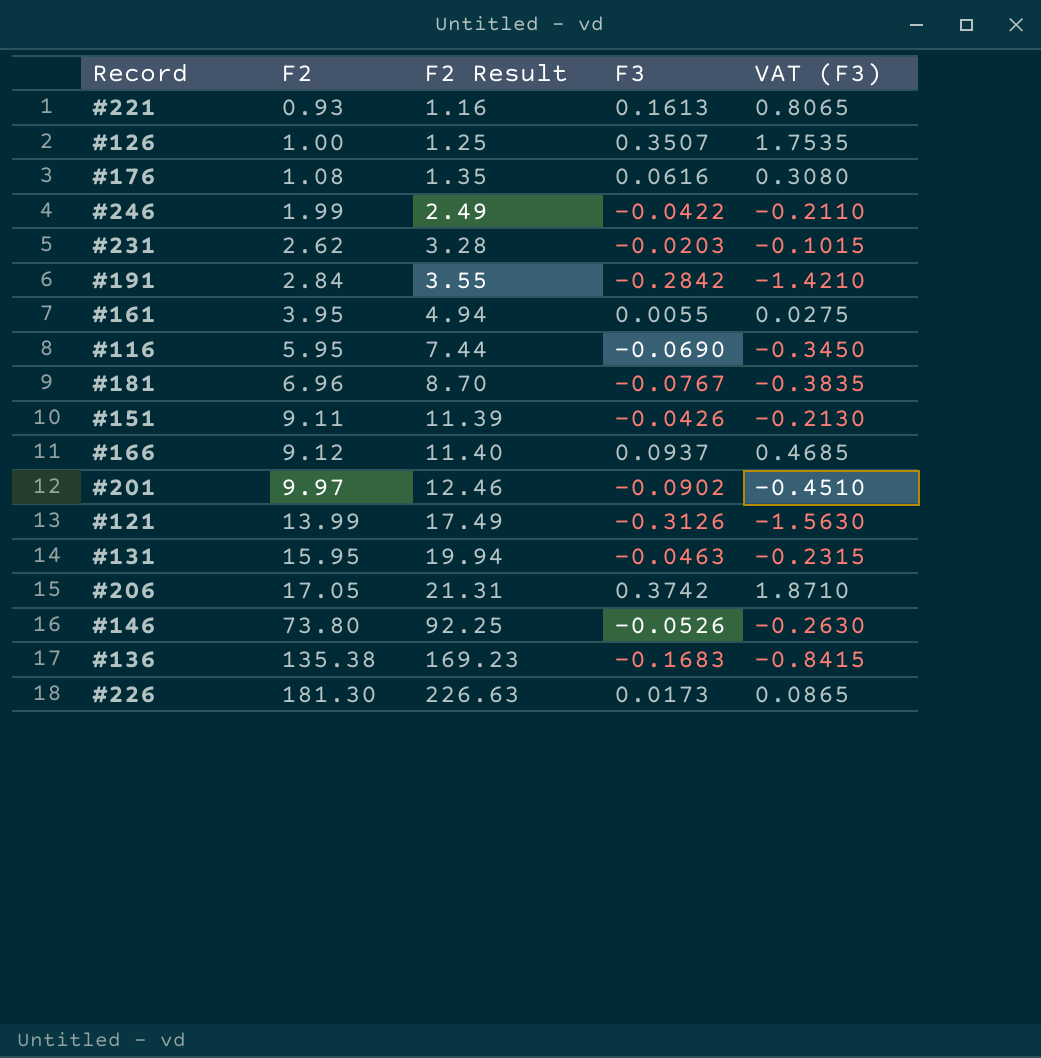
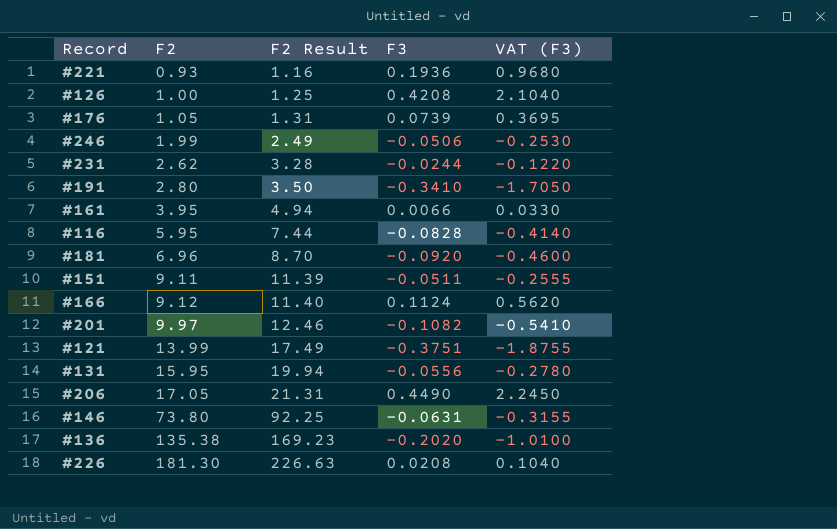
#221 | F3: 0.1613 -> 0.1936
#221 | VAT (F3): 0.8065 -> 0.9680
#126 | F3: 0.3507 -> 0.4208
#126 | VAT (F3): 1.7535 -> 2.1040
#176 | F2: 1.08 -> 1.05
#176 | F2 Result: 1.35 -> 1.31
#176 | F3: 0.0616 -> 0.0739
#176 | VAT (F3): 0.3080 -> 0.3695
#246 | F3: -0.0422 -> -0.0506
#246 | VAT (F3): -0.2110 -> -0.2530
#231 | F3: -0.0203 -> -0.0244
#231 | VAT (F3): -0.1015 -> -0.1220
#191 | F2: 2.84 -> 2.80
#191 | F2 Result: 3.55 -> 3.50
#191 | F3: -0.2842 -> -0.3410
#191 | VAT (F3): -1.4210 -> -1.7050
#161 | F3: 0.0055 -> 0.0066
#161 | VAT (F3): 0.0275 -> 0.0330
#116 | F3: -0.0690 -> -0.0828
#116 | VAT (F3): -0.3450 -> -0.4140
#181 | F3: -0.0767 -> -0.0920
#181 | VAT (F3): -0.3835 -> -0.4600
#151 | F3: -0.0426 -> -0.0511
#151 | VAT (F3): -0.2130 -> -0.2555
#166 | F3: 0.0937 -> 0.1124
#166 | VAT (F3): 0.4685 -> 0.5620
#201 | F3: -0.0902 -> -0.1082
#201 | VAT (F3): -0.4510 -> -0.5410
#121 | F3: -0.3126 -> -0.3751
#121 | VAT (F3): -1.5630 -> -1.8755
#131 | F3: -0.0463 -> -0.0556
#131 | VAT (F3): -0.2315 -> -0.2780
#206 | F3: 0.3742 -> 0.4490
#206 | VAT (F3): 1.8710 -> 2.2450
#146 | F3: -0.0526 -> -0.0631
#146 | VAT (F3): -0.2630 -> -0.3155
#136 | F3: -0.1683 -> -0.2020
#136 | VAT (F3): -0.8415 -> -1.0100
#226 | F3: 0.0173 -> 0.0208
#226 | VAT (F3): 0.0865 -> 0.1040

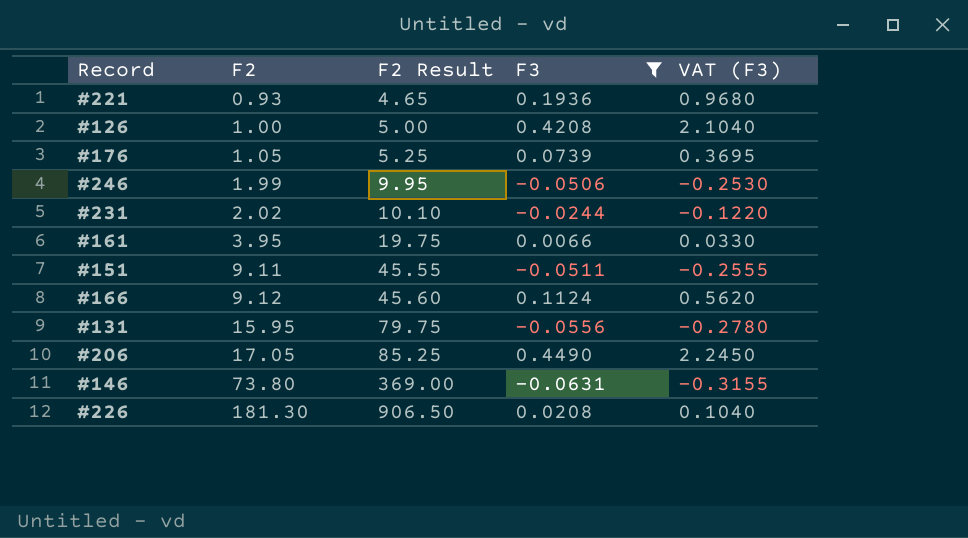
filter: none -> F3 >= -0.0631
column F2 Result | formula: [F2] * 1.25 -> [F2] * 5
#231 | F2: 2.62 -> 2.02

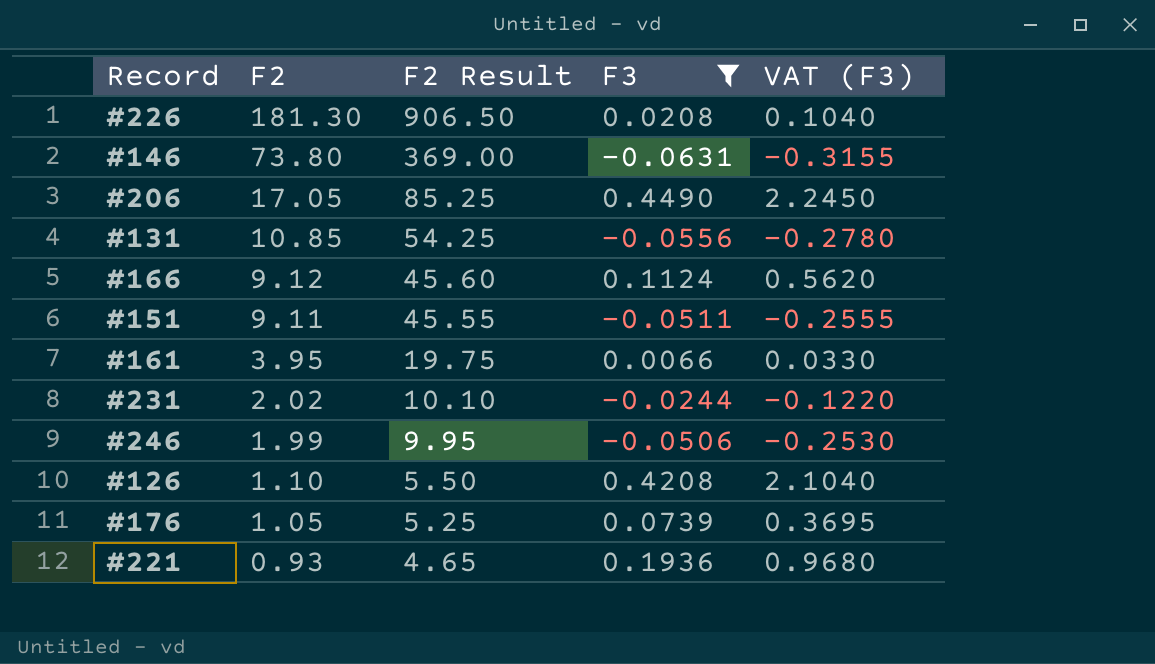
row order: F2 ascending -> F2 descending
#131 | F2: 15.95 -> 10.85
#131 | F2 Result: 79.75 -> 54.25
#126 | F2: 1.00 -> 1.10
#126 | F2 Result: 5.00 -> 5.50

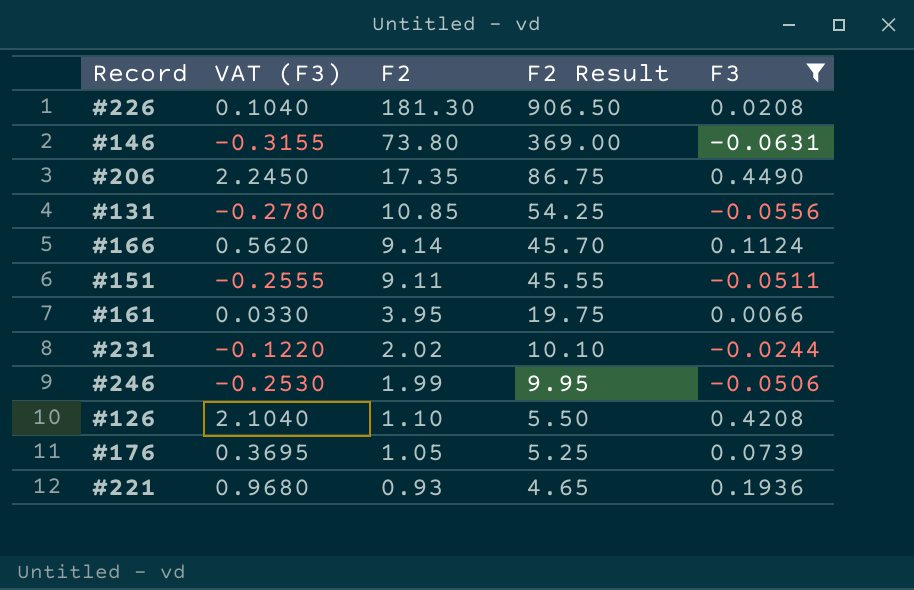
column VAT (F3) | position: 5 -> 2
#206 | F2: 17.05 -> 17.35
#206 | F2 Result: 85.25 -> 86.75
#166 | F2: 9.12 -> 9.14
#166 | F2 Result: 45.60 -> 45.70

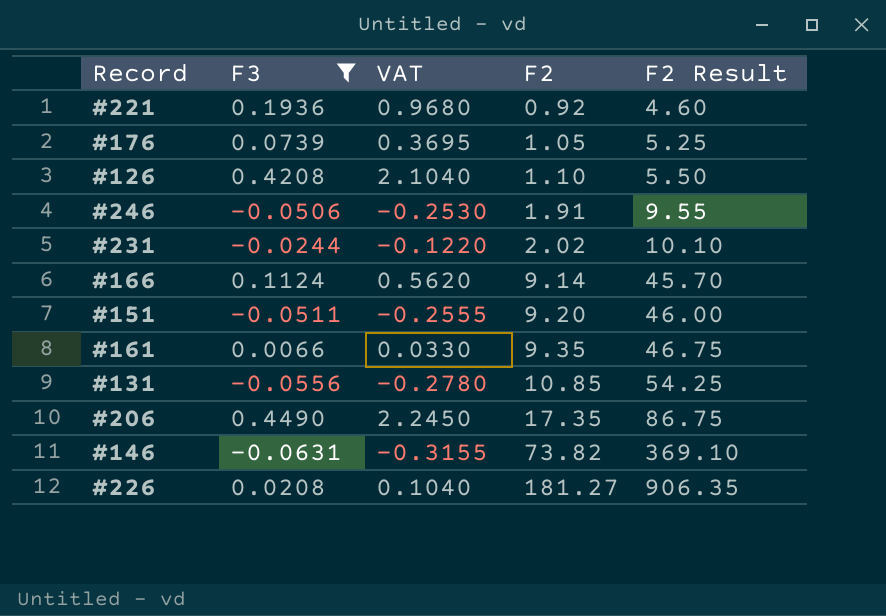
row order: F2 descending -> F2 ascending
column F3 | position: 5 -> 2
column name: VAT (F3) -> VAT
#221 | F2: 0.93 -> 0.92
#221 | F2 Result: 4.65 -> 4.60
#246 | F2: 1.99 -> 1.91
#246 | F2 Result: 9.95 -> 9.55
#151 | F2: 9.11 -> 9.20
#151 | F2 Result: 45.55 -> 46.00
#161 | F2: 3.95 -> 9.35
#161 | F2 Result: 19.75 -> 46.75
#146 | F2: 73.80 -> 73.82
#146 | F2 Result: 369.00 -> 369.10
#226 | F2: 181.30 -> 181.27
#226 | F2 Result: 906.50 -> 906.35

